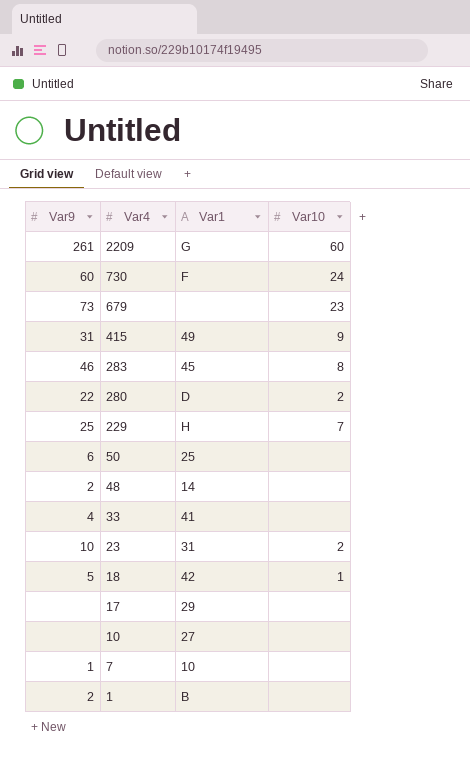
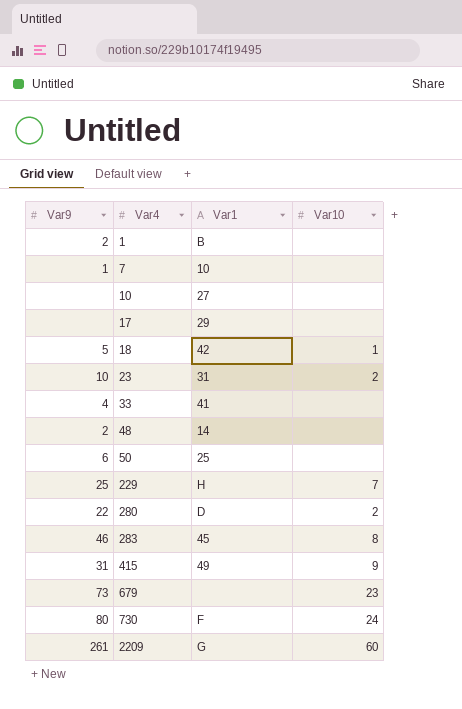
row order: Var4 descending -> Var4 ascending
730 | Var9: 60 -> 80

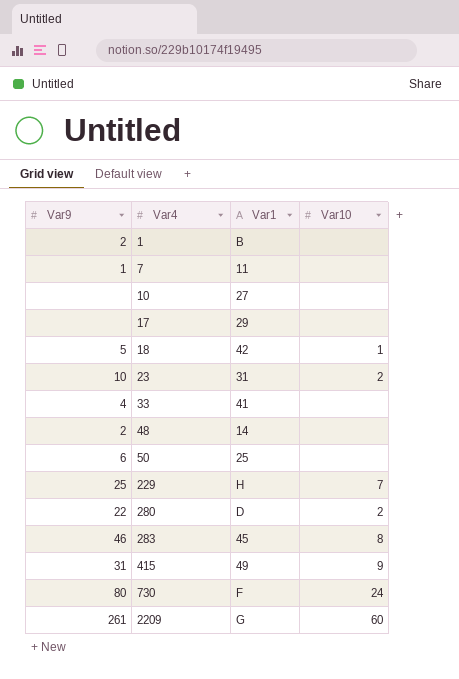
row 679: 73 | none | 23 -> none
7 | Var1: 10 -> 11

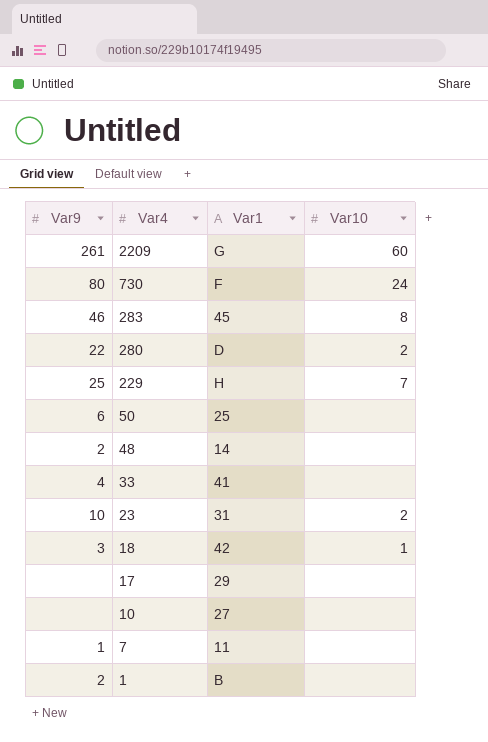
row order: Var4 ascending -> Var4 descending
row 415: 31 | 49 | 9 -> none
18 | Var9: 5 -> 3

